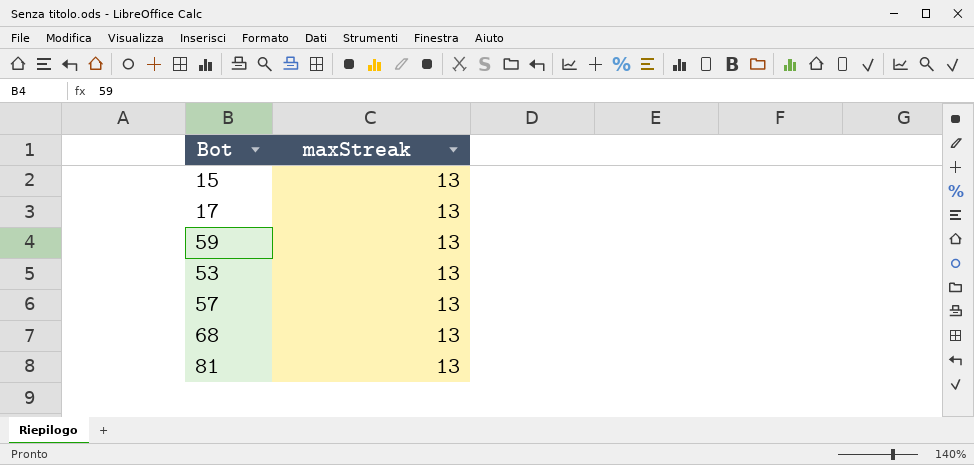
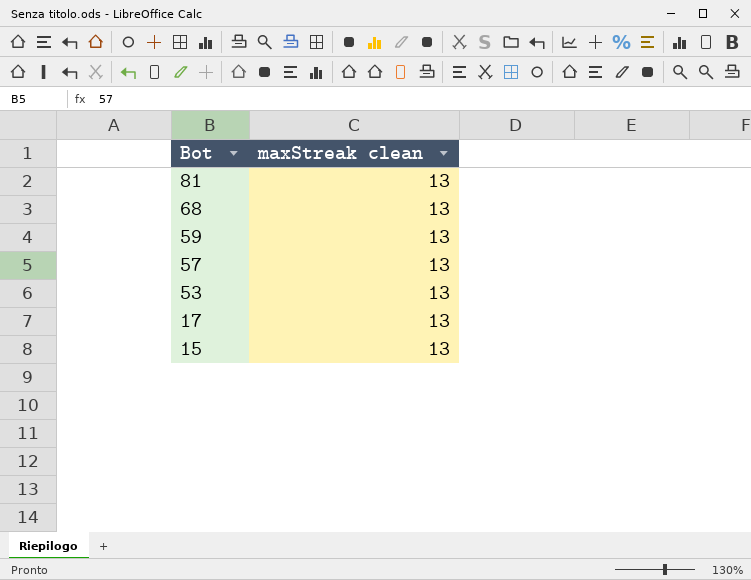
row order: none -> Bot descending
column name: maxStreak -> maxStreak clean

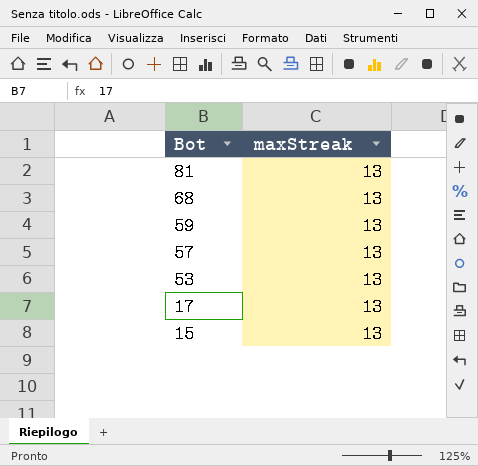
column name: maxStreak clean -> maxStreak

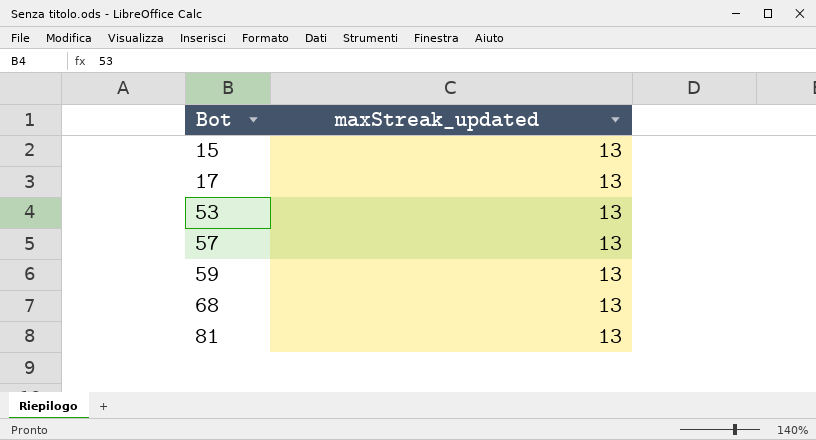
row order: Bot descending -> Bot ascending
column name: maxStreak -> maxStreak_updated

